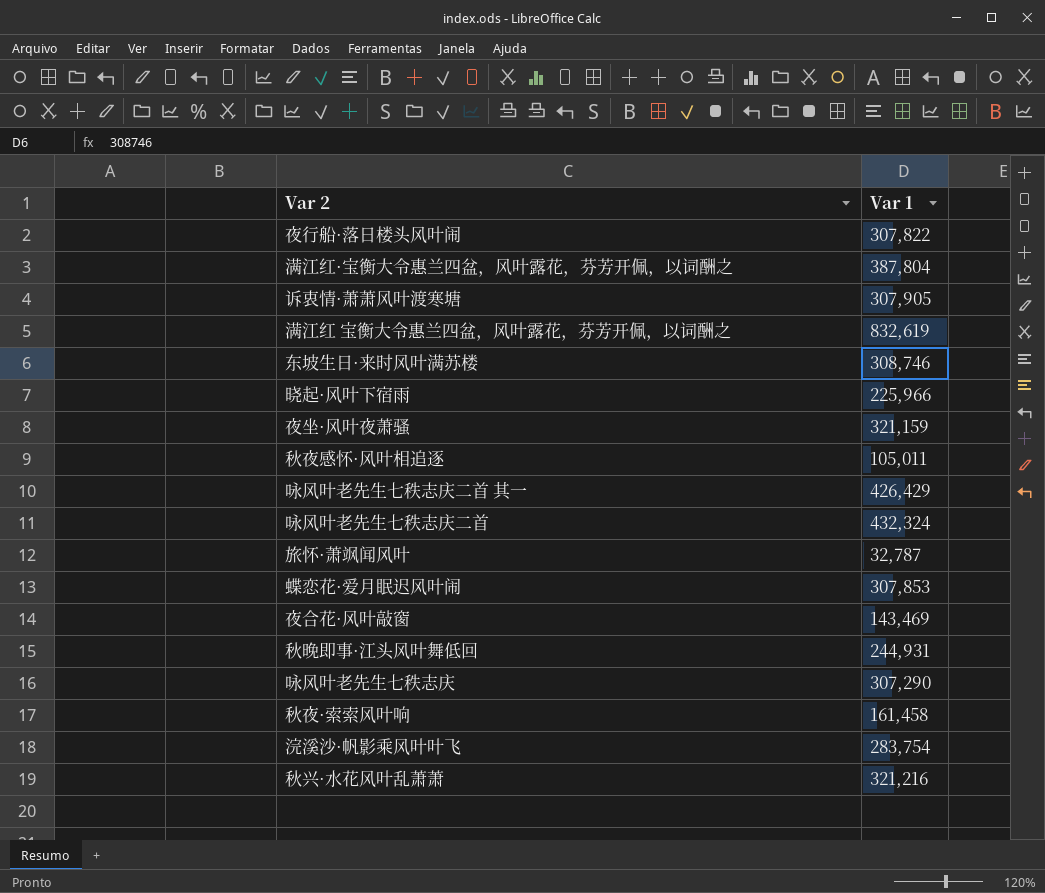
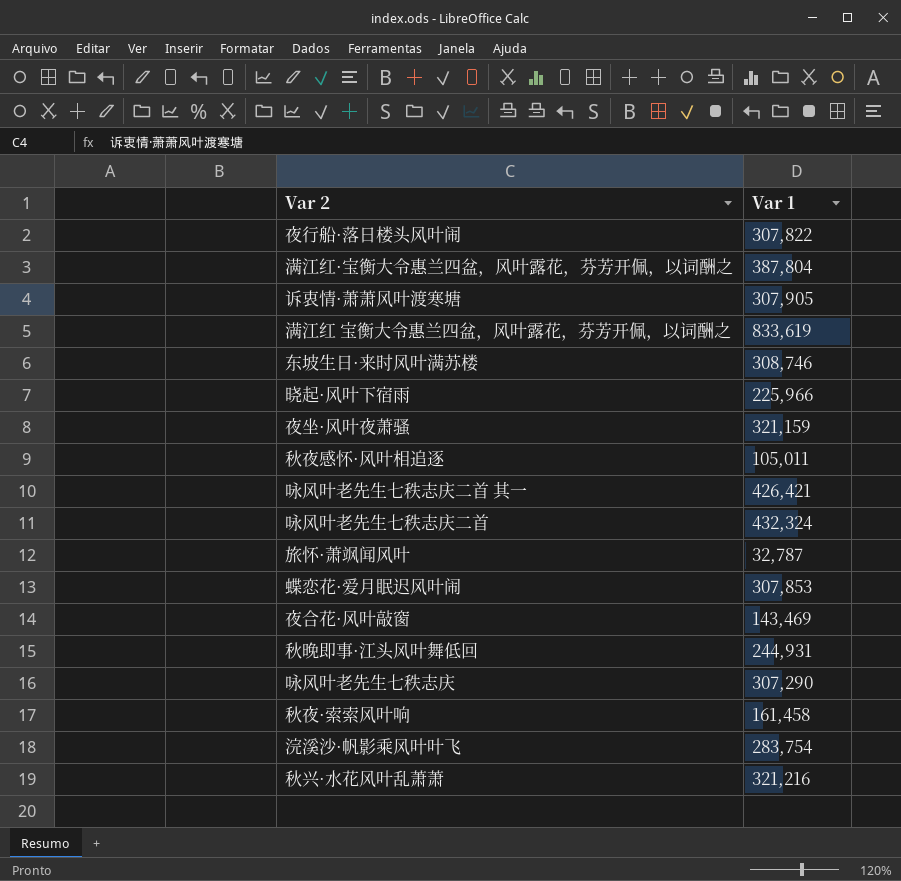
满江红 宝衡大令惠兰四盆，风叶露花，芬芳开佩，以词酬之 | Var 1: 832,619 -> 833,619
咏风叶老先生七秩志庆二首 其一 | Var 1: 426,429 -> 426,421

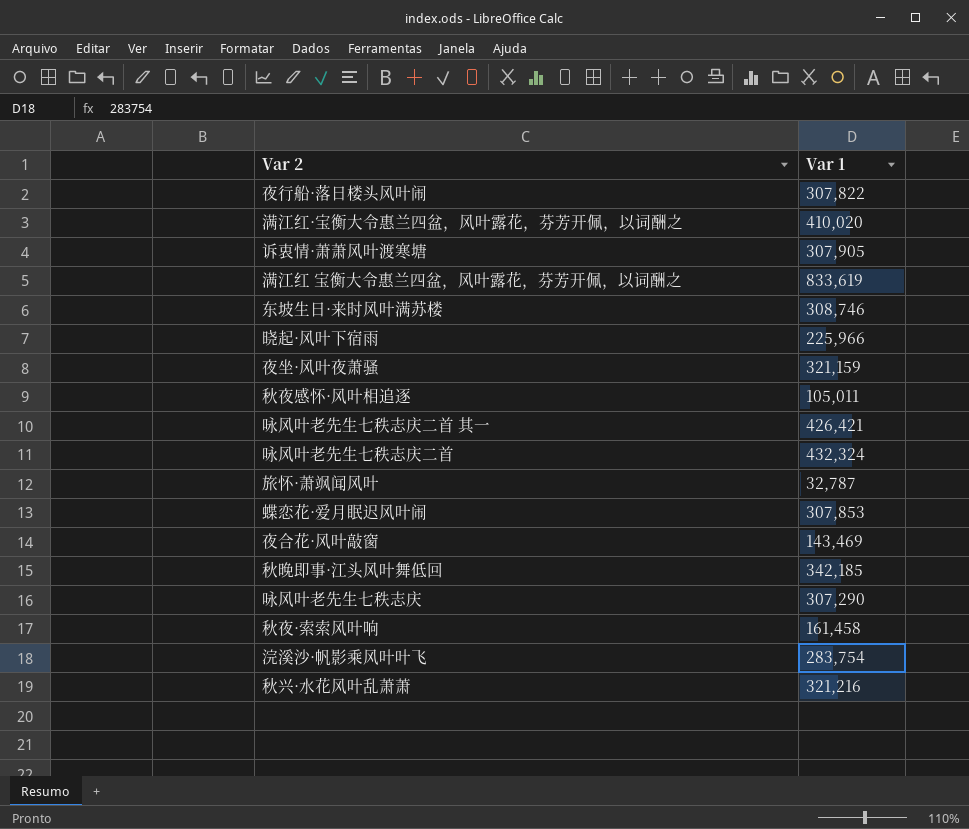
满江红·宝衡大令惠兰四盆，风叶露花，芬芳开佩，以词酬之 | Var 1: 387,804 -> 410,020
秋晚即事·江头风叶舞低回 | Var 1: 244,931 -> 342,185

